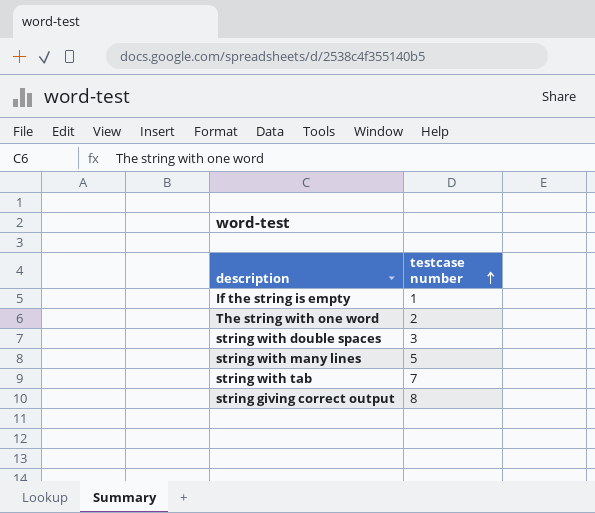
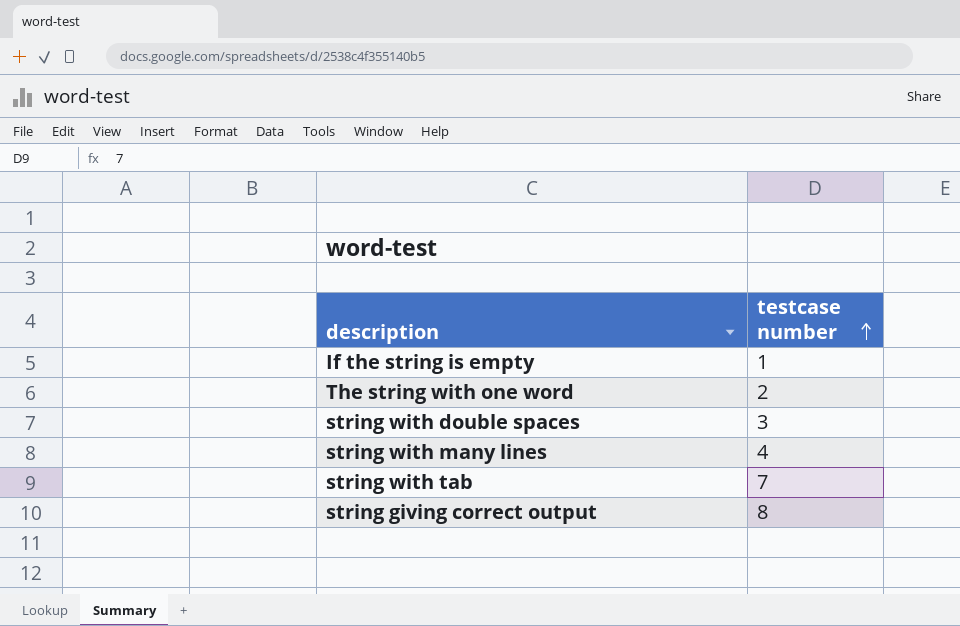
string with many lines | testcase number: 5 -> 4

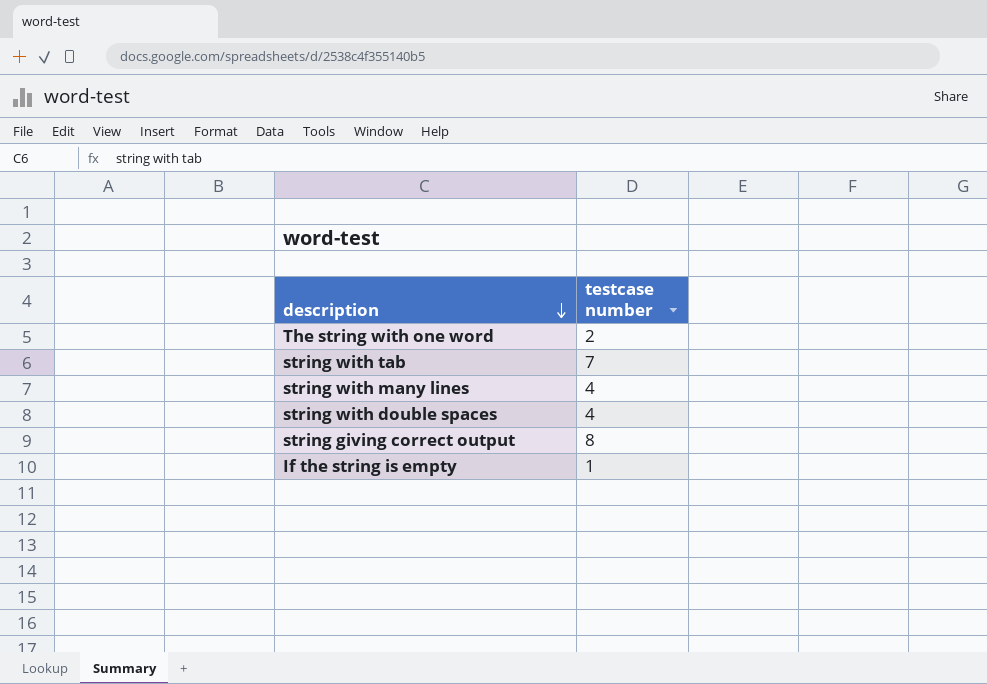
row order: testcase number ascending -> description descending
string with double spaces | testcase number: 3 -> 4

